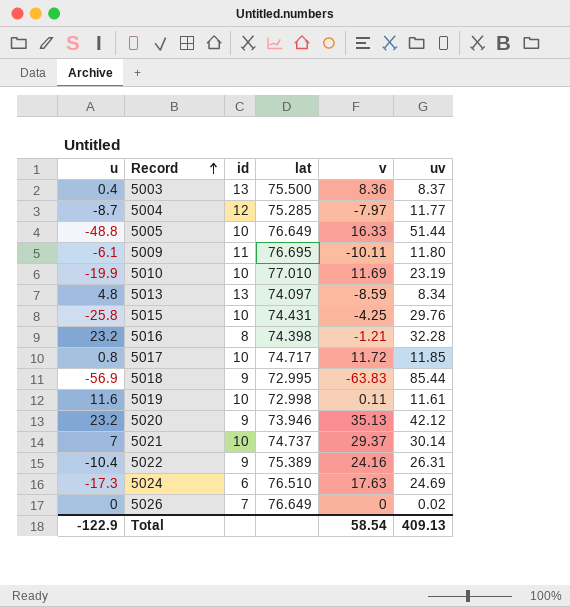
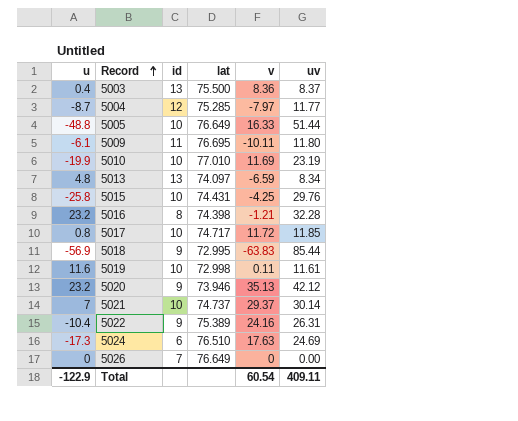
5013 | v: -8.59 -> -6.59
5026 | uv: 0.02 -> 0.00
Total | v: 58.54 -> 60.54
Total | uv: 409.13 -> 409.11

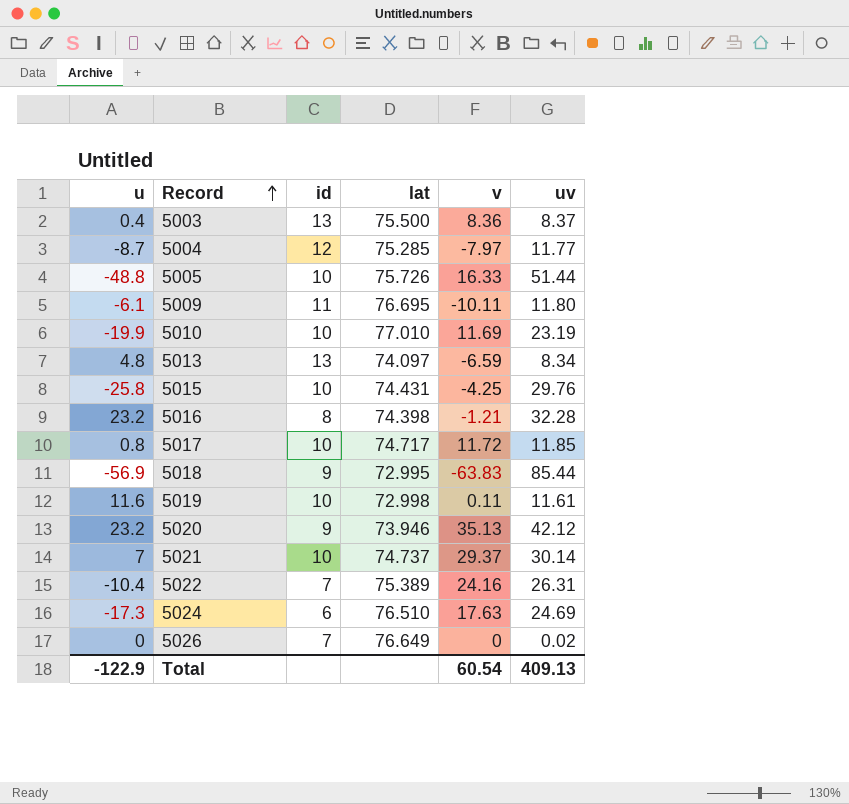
5005 | lat: 76.649 -> 75.726
5022 | id: 9 -> 7
5026 | uv: 0.00 -> 0.02
Total | uv: 409.11 -> 409.13

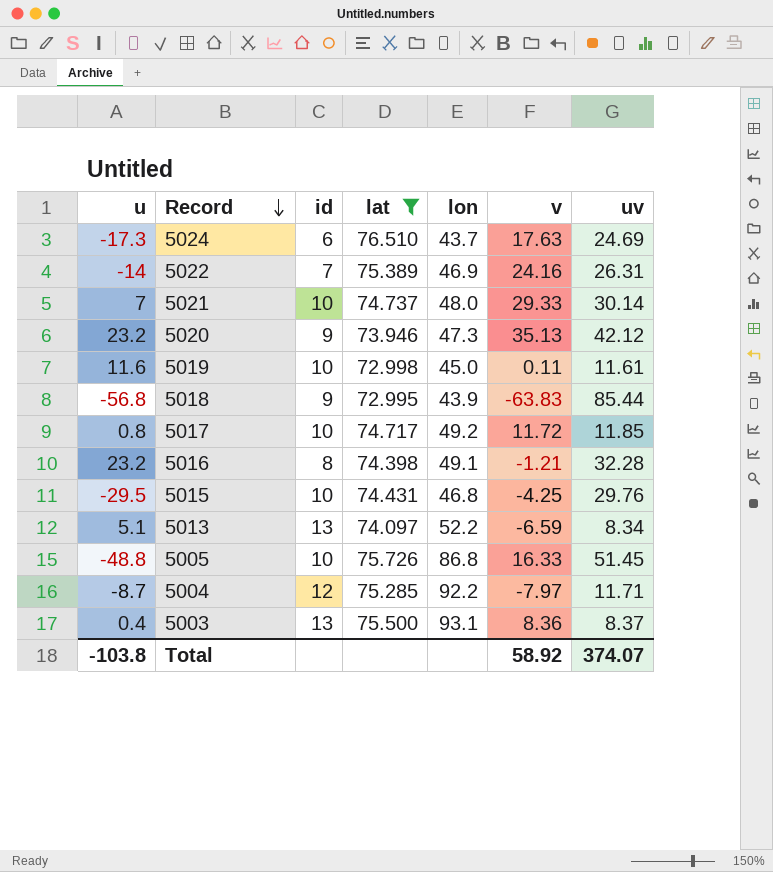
filter: none -> lat <= 76.510
row order: Record ascending -> Record descending
column lon | position: none -> 5
5022 | u: -10.4 -> -14
5021 | v: 29.37 -> 29.33
5018 | u: -56.9 -> -56.8
5015 | u: -25.8 -> -29.5
5013 | u: 4.8 -> 5.1
5005 | uv: 51.44 -> 51.45
5004 | uv: 11.77 -> 11.71
Total | u: -122.9 -> -103.8
Total | v: 60.54 -> 58.92
Total | uv: 409.13 -> 374.07

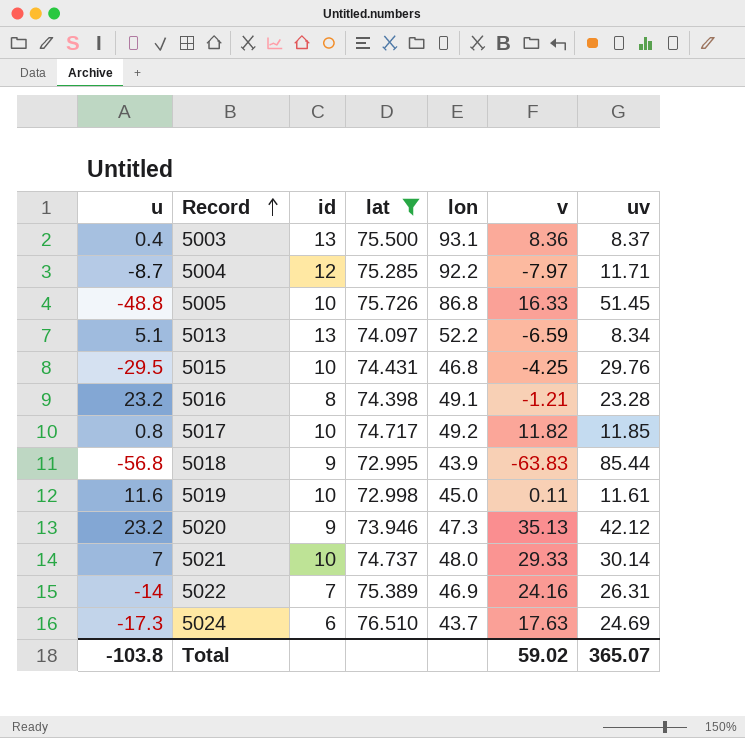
row order: Record descending -> Record ascending
5016 | uv: 32.28 -> 23.28
5017 | v: 11.72 -> 11.82
Total | v: 58.92 -> 59.02
Total | uv: 374.07 -> 365.07

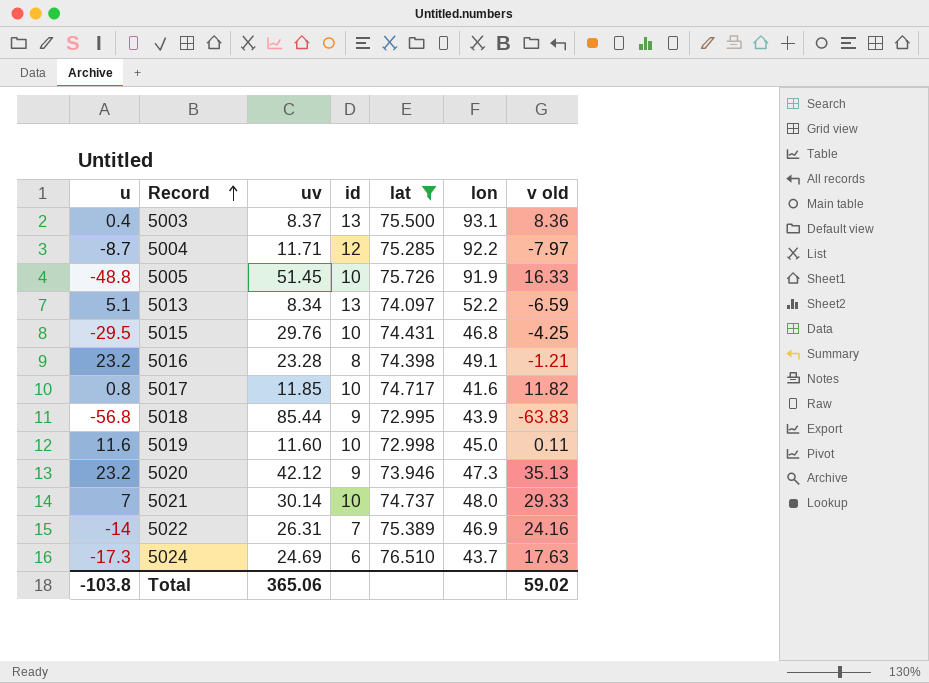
column uv | position: 7 -> 3
column name: v -> v old
5005 | lon: 86.8 -> 91.9
5017 | lon: 49.2 -> 41.6
5019 | uv: 11.61 -> 11.60
Total | uv: 365.07 -> 365.06

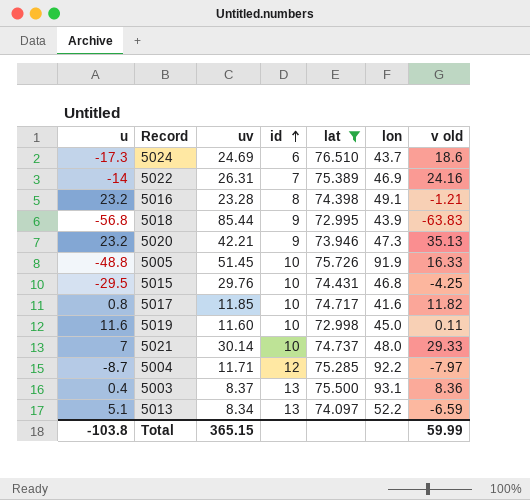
row order: Record ascending -> id ascending
5024 | v old: 17.63 -> 18.6
5020 | uv: 42.12 -> 42.21
Total | uv: 365.06 -> 365.15
Total | v old: 59.02 -> 59.99

